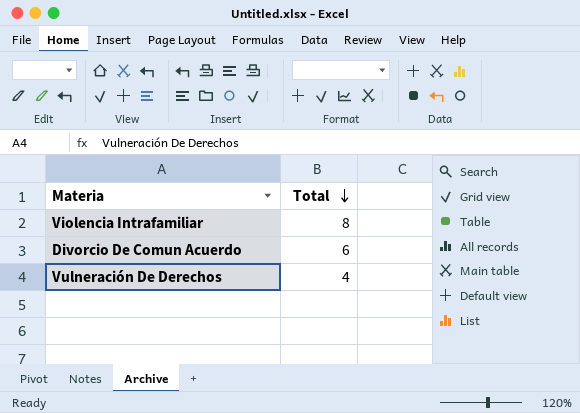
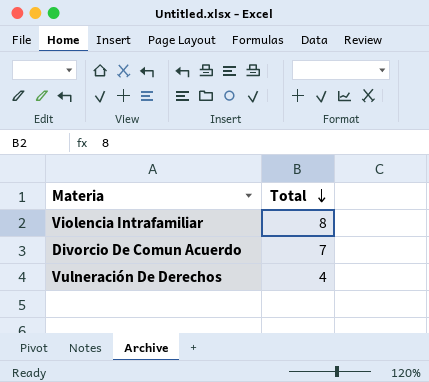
Divorcio De Comun Acuerdo | Total: 6 -> 7

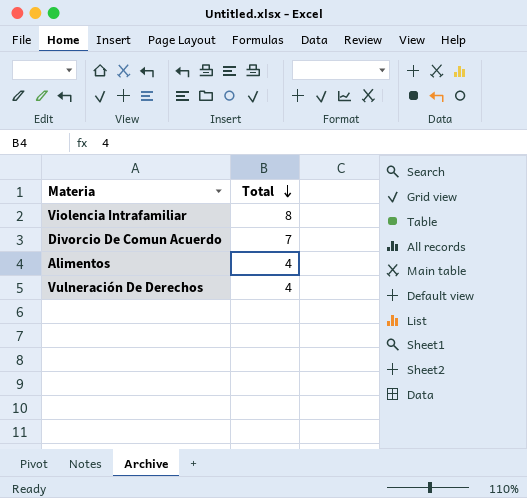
row Alimentos: none -> 4

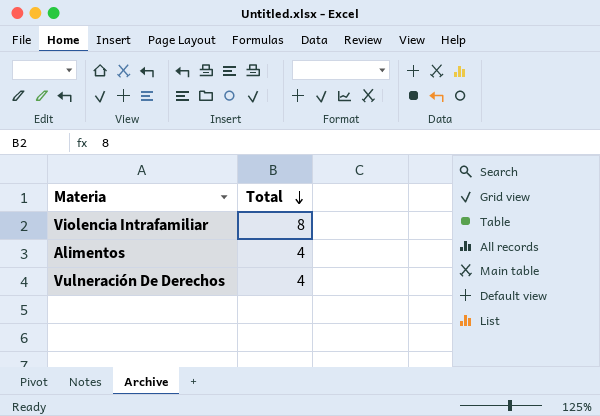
row Divorcio De Comun Acuerdo: 7 -> none

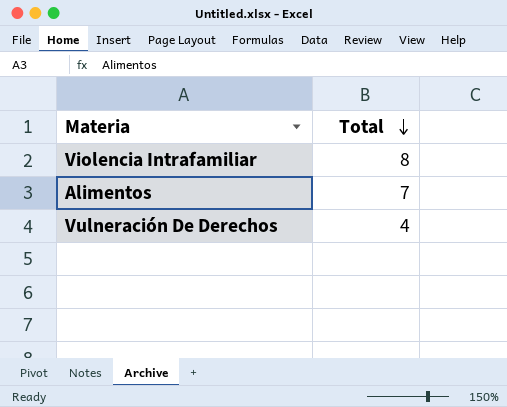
Alimentos | Total: 4 -> 7

